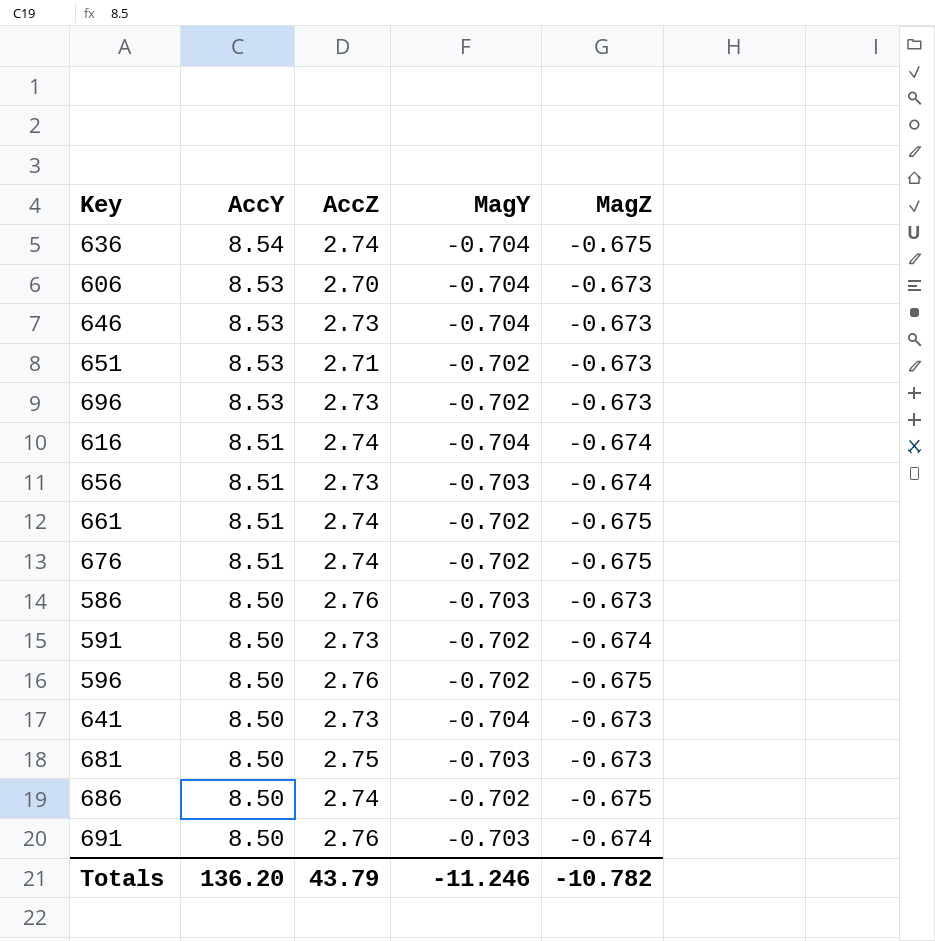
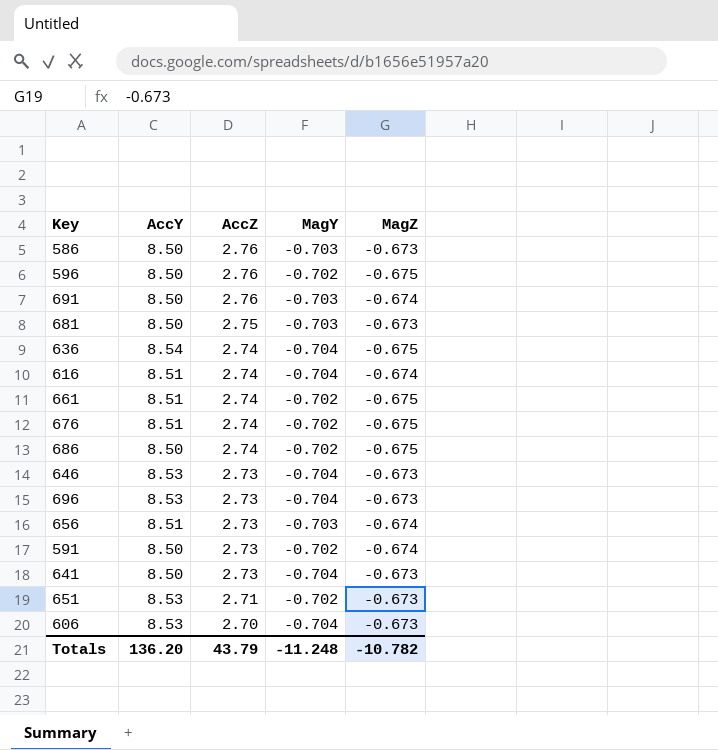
row order: AccY descending -> AccZ descending
696 | MagY: -0.702 -> -0.704
Totals | MagY: -11.246 -> -11.248

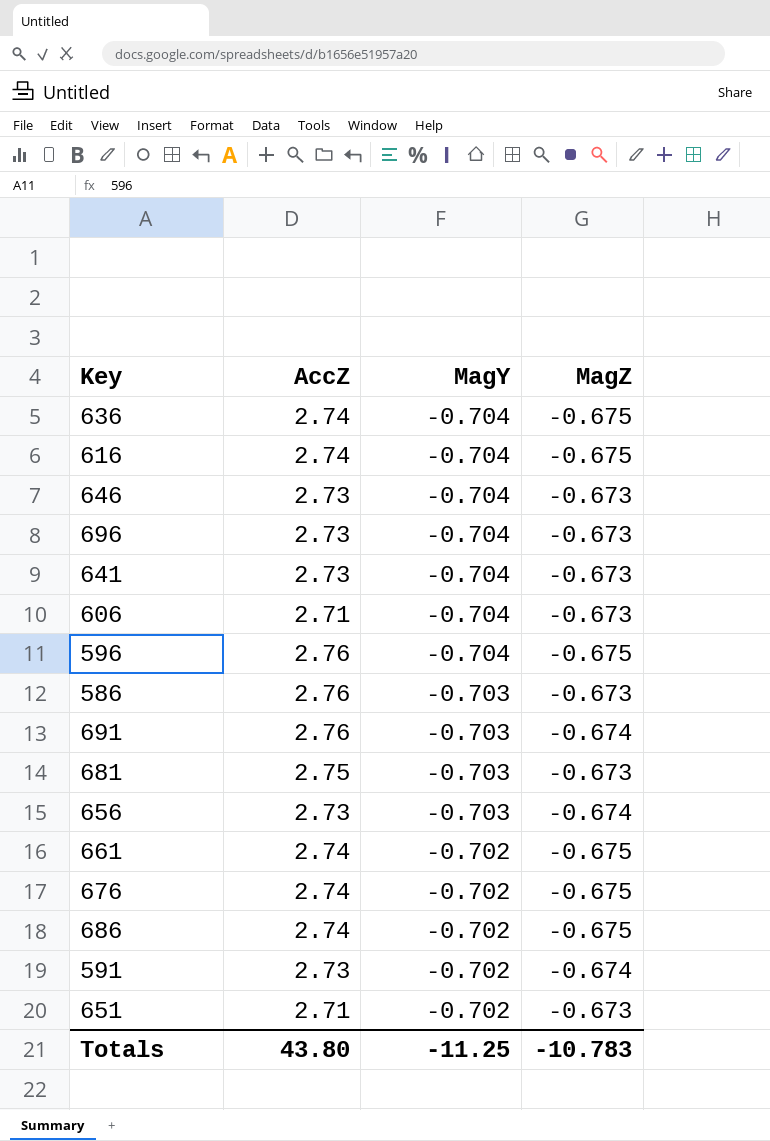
row order: AccZ descending -> MagY ascending
column AccY | position: 2 -> none
616 | MagZ: -0.674 -> -0.675
606 | AccZ: 2.70 -> 2.71
596 | MagY: -0.702 -> -0.704
Totals | AccZ: 43.79 -> 43.80
Totals | MagY: -11.248 -> -11.25
Totals | MagZ: -10.782 -> -10.783

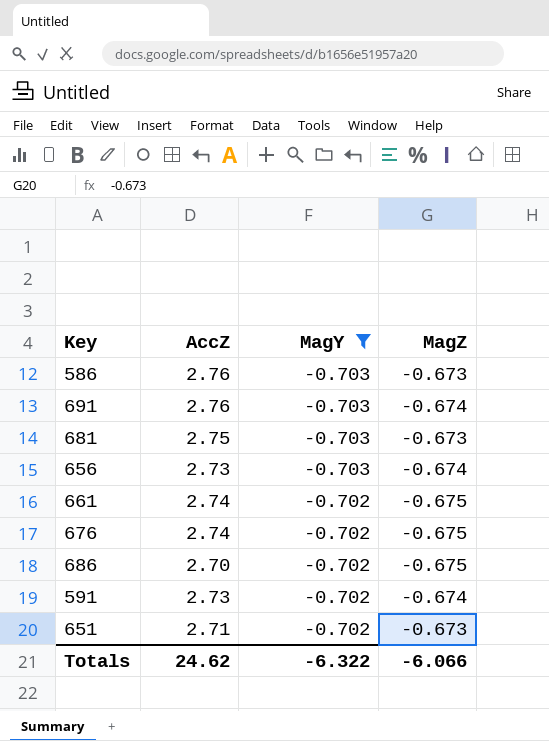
filter: none -> MagY != -0.704
686 | AccZ: 2.74 -> 2.70
Totals | AccZ: 43.80 -> 24.62
Totals | MagY: -11.25 -> -6.322
Totals | MagZ: -10.783 -> -6.066

